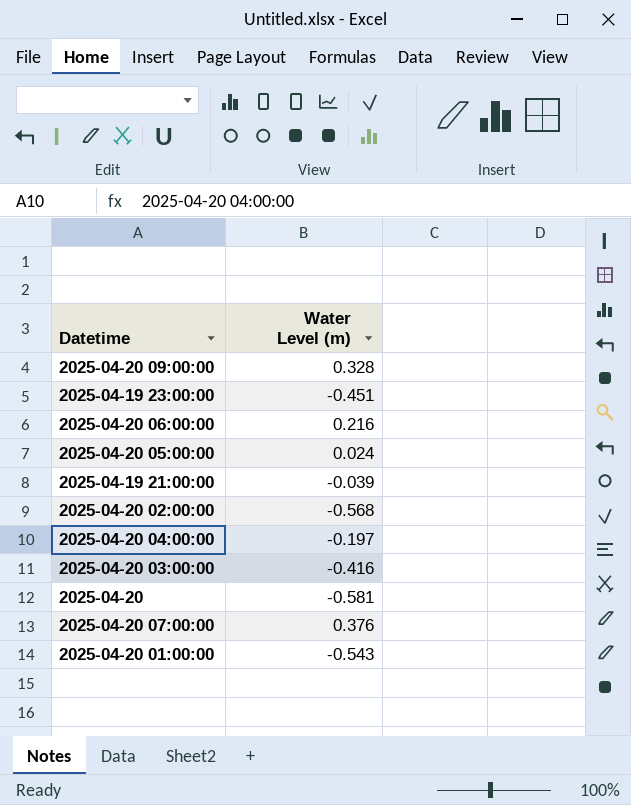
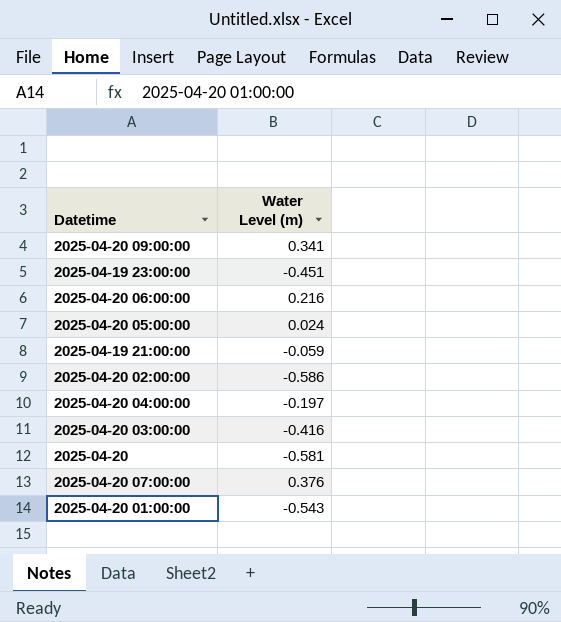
2025-04-20 09:00:00 | Water Level (m): 0.328 -> 0.341
2025-04-19 21:00:00 | Water Level (m): -0.039 -> -0.059
2025-04-20 02:00:00 | Water Level (m): -0.568 -> -0.586

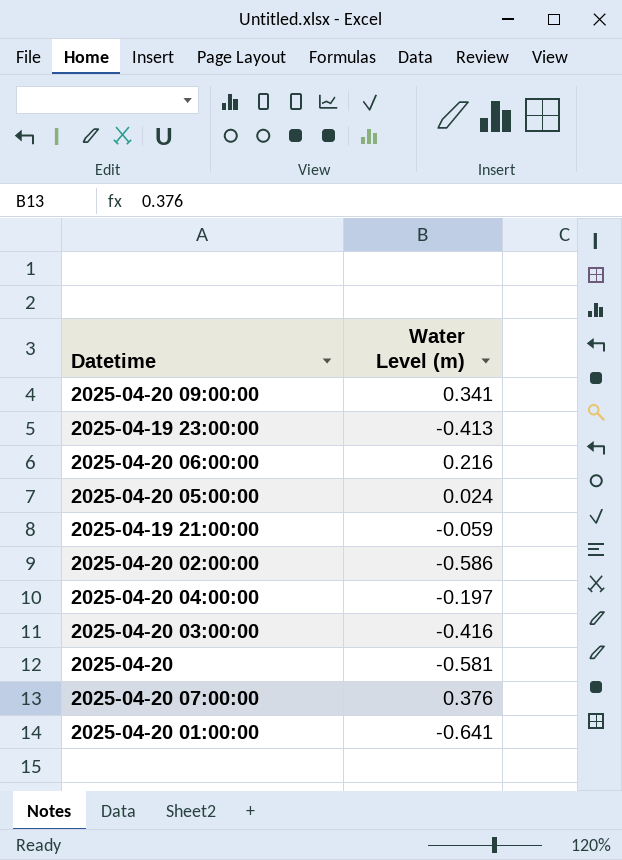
2025-04-19 23:00:00 | Water Level (m): -0.451 -> -0.413
2025-04-20 01:00:00 | Water Level (m): -0.543 -> -0.641

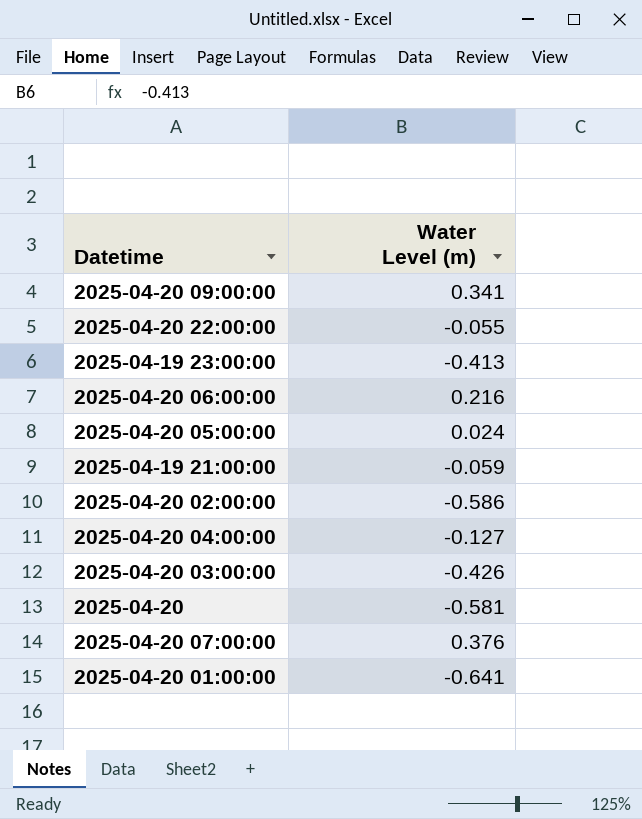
row 2025-04-20 22:00:00: none -> -0.055
2025-04-20 04:00:00 | Water Level (m): -0.197 -> -0.127
2025-04-20 03:00:00 | Water Level (m): -0.416 -> -0.426

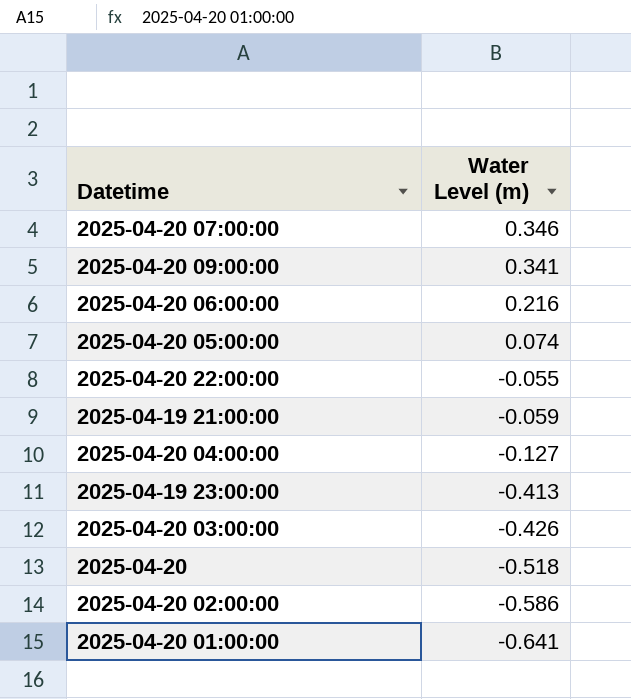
row order: none -> Water Level (m) descending
2025-04-20 07:00:00 | Water Level (m): 0.376 -> 0.346
2025-04-20 05:00:00 | Water Level (m): 0.024 -> 0.074
2025-04-20 | Water Level (m): -0.581 -> -0.518

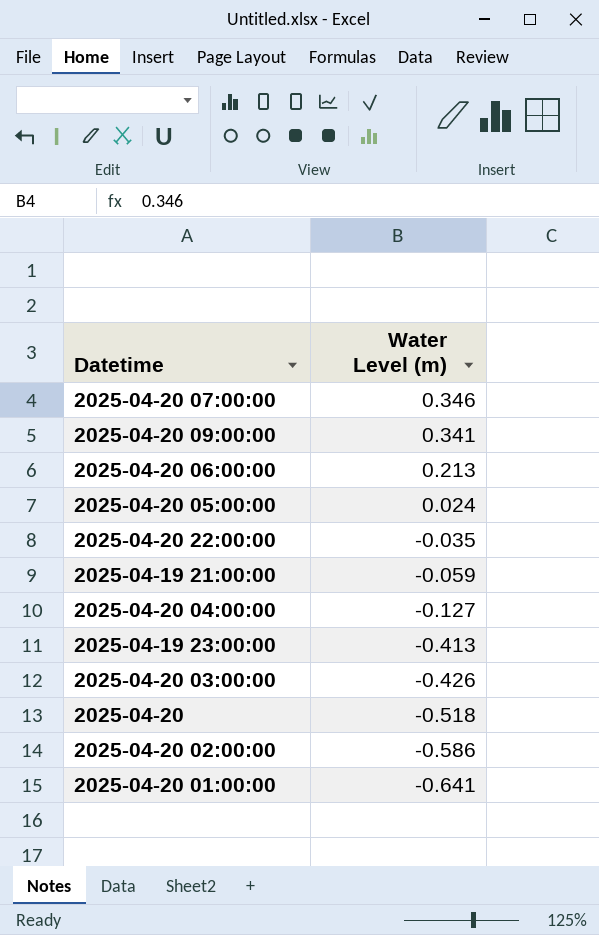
2025-04-20 06:00:00 | Water Level (m): 0.216 -> 0.213
2025-04-20 05:00:00 | Water Level (m): 0.074 -> 0.024
2025-04-20 22:00:00 | Water Level (m): -0.055 -> -0.035

